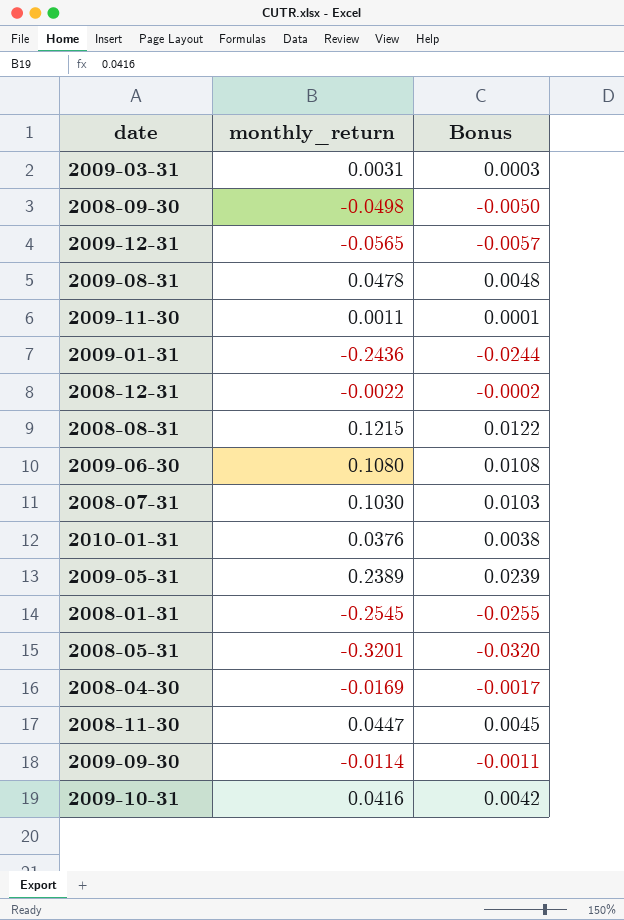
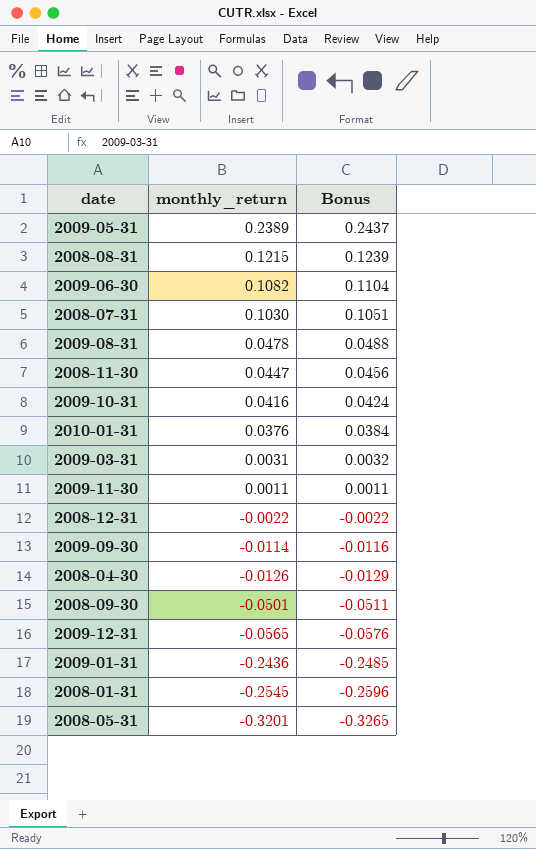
row order: none -> monthly_return descending
column Bonus | formula: [monthly_return] * 0.1 -> [monthly_return] * 1.02
2009-06-30 | monthly_return: 0.1080 -> 0.1082
2008-04-30 | monthly_return: -0.0169 -> -0.0126
2008-09-30 | monthly_return: -0.0498 -> -0.0501

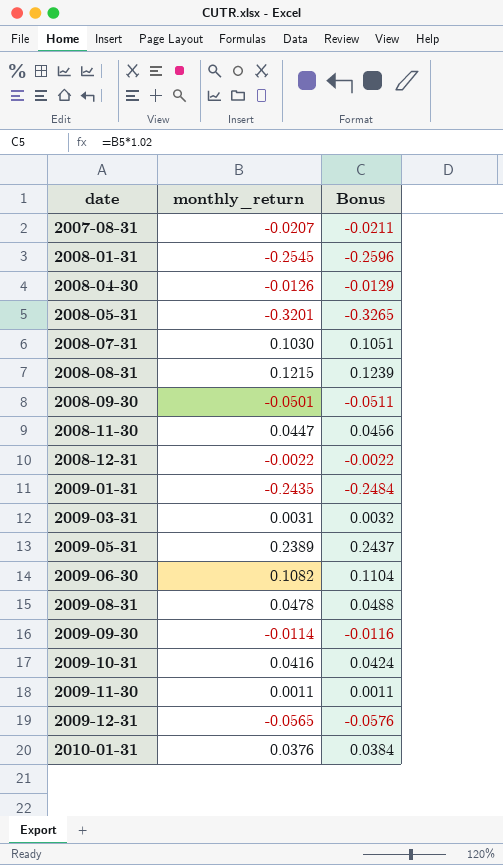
row order: monthly_return descending -> date ascending
row 2007-08-31: none -> -0.0207 | -0.0211
2009-01-31 | monthly_return: -0.2436 -> -0.2435
2009-01-31 | Bonus: -0.2485 -> -0.2484

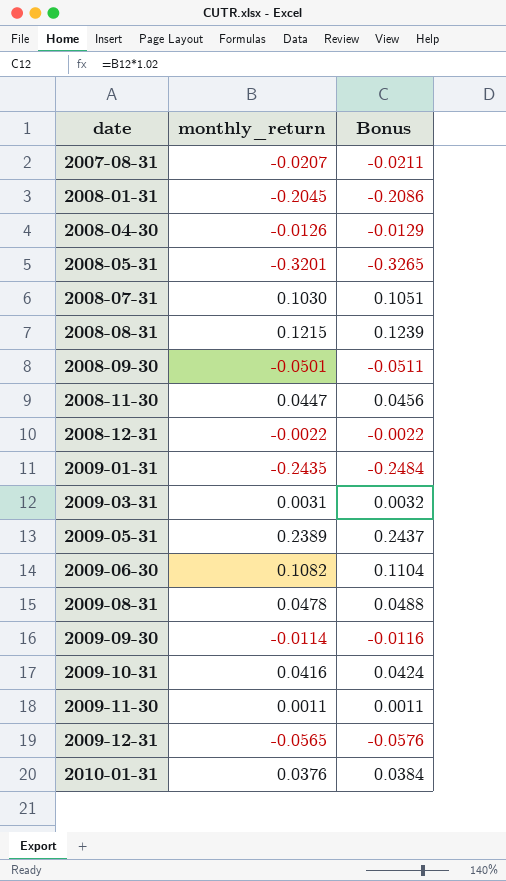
2008-01-31 | monthly_return: -0.2545 -> -0.2045
2008-01-31 | Bonus: -0.2596 -> -0.2086

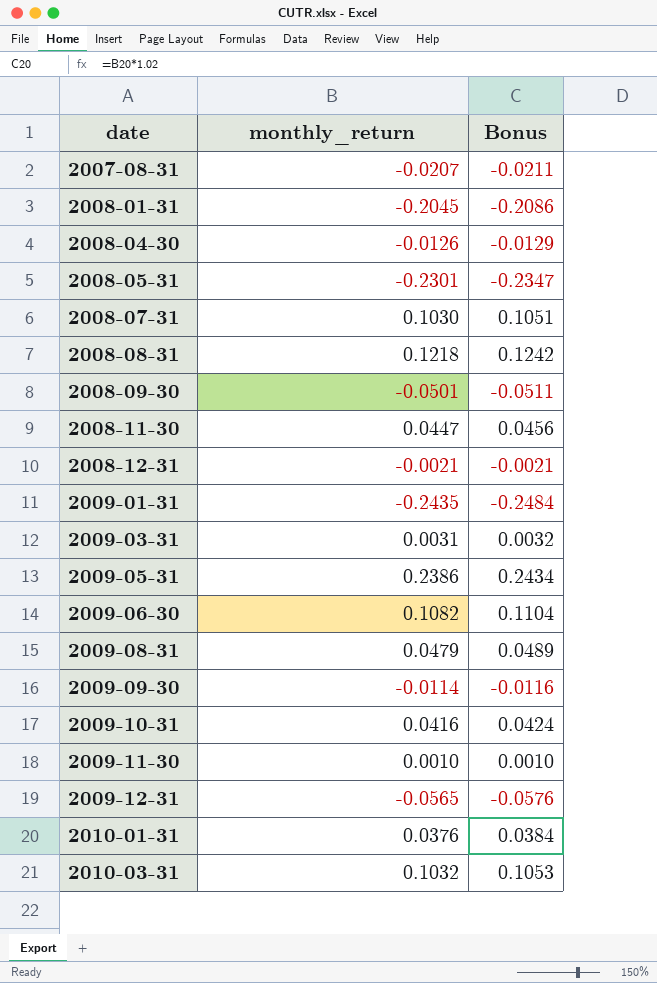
2008-05-31 | monthly_return: -0.3201 -> -0.2301
2008-05-31 | Bonus: -0.3265 -> -0.2347
2008-08-31 | monthly_return: 0.1215 -> 0.1218
2008-08-31 | Bonus: 0.1239 -> 0.1242
2008-12-31 | monthly_return: -0.0022 -> -0.0021
2008-12-31 | Bonus: -0.0022 -> -0.0021
2009-05-31 | monthly_return: 0.2389 -> 0.2386
2009-05-31 | Bonus: 0.2437 -> 0.2434
2009-08-31 | monthly_return: 0.0478 -> 0.0479
2009-08-31 | Bonus: 0.0488 -> 0.0489
2009-11-30 | monthly_return: 0.0011 -> 0.0010
2009-11-30 | Bonus: 0.0011 -> 0.0010
row 2010-03-31: none -> 0.1032 | 0.1053

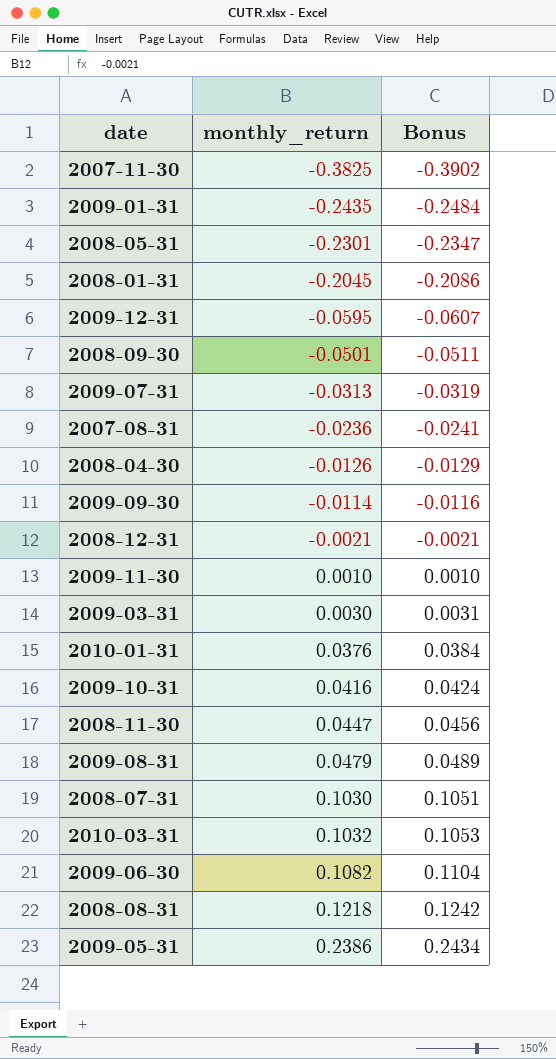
row order: date ascending -> monthly_return ascending
row 2007-11-30: none -> -0.3825 | -0.3902
2009-12-31 | monthly_return: -0.0565 -> -0.0595
2009-12-31 | Bonus: -0.0576 -> -0.0607
row 2009-07-31: none -> -0.0313 | -0.0319
2007-08-31 | monthly_return: -0.0207 -> -0.0236
2007-08-31 | Bonus: -0.0211 -> -0.0241
2009-03-31 | monthly_return: 0.0031 -> 0.0030
2009-03-31 | Bonus: 0.0032 -> 0.0031

